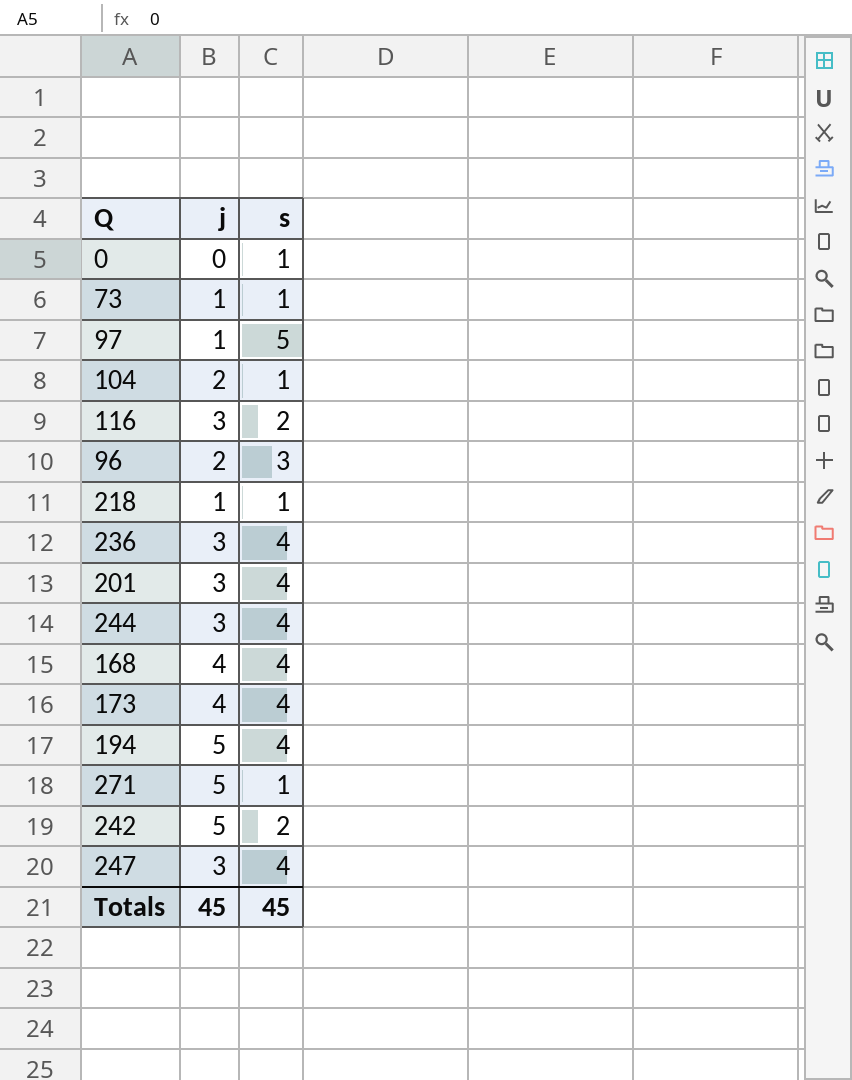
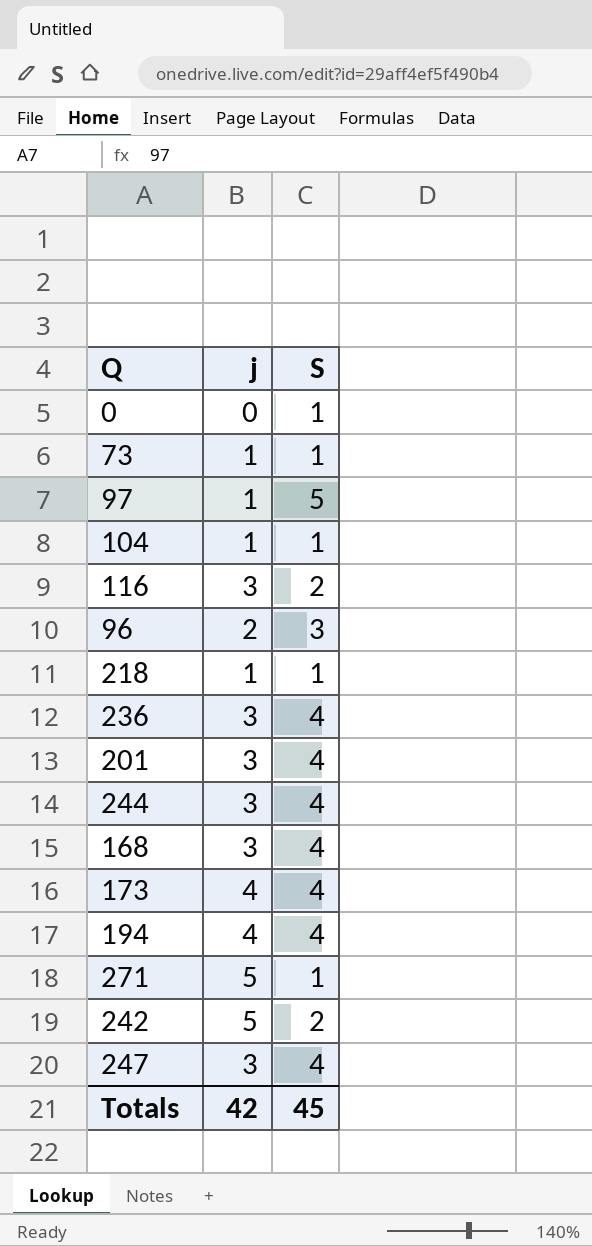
column name: s -> S
104 | j: 2 -> 1
168 | j: 4 -> 3
194 | j: 5 -> 4
Totals | j: 45 -> 42

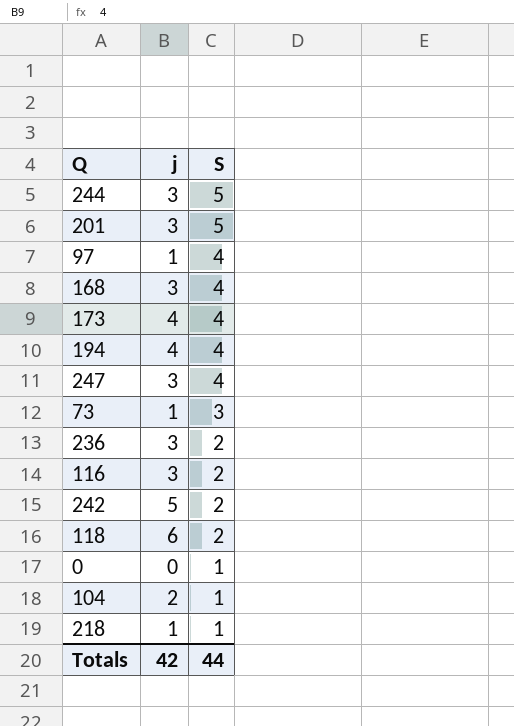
row order: none -> S descending
row 96: 2 | 3 -> none
row 271: 5 | 1 -> none
244 | S: 4 -> 5
201 | S: 4 -> 5
97 | S: 5 -> 4
73 | S: 1 -> 3
236 | S: 4 -> 2
row 118: none -> 6 | 2
104 | j: 1 -> 2
Totals | S: 45 -> 44

